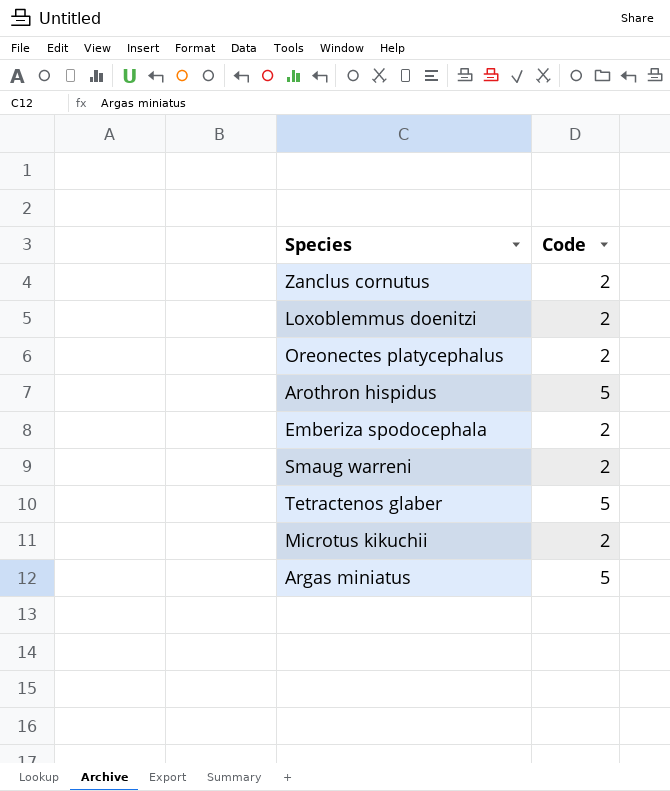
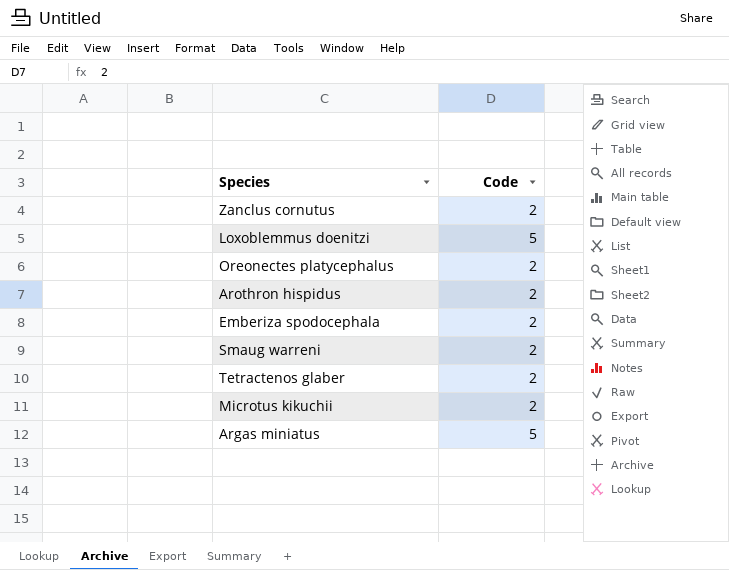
Loxoblemmus doenitzi | Code: 2 -> 5
Arothron hispidus | Code: 5 -> 2
Tetractenos glaber | Code: 5 -> 2

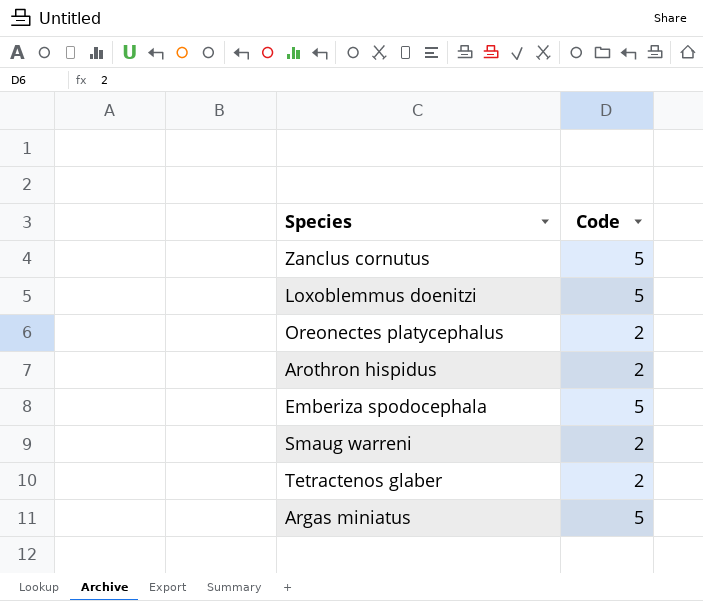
row Microtus kikuchii: 2 -> none
Zanclus cornutus | Code: 2 -> 5
Emberiza spodocephala | Code: 2 -> 5

